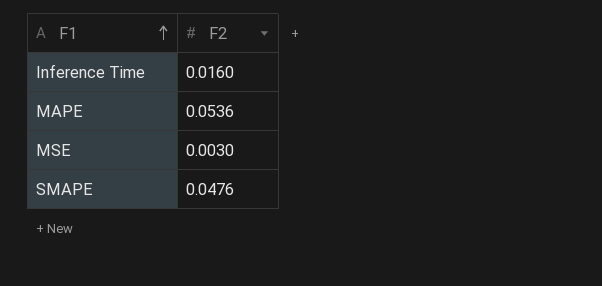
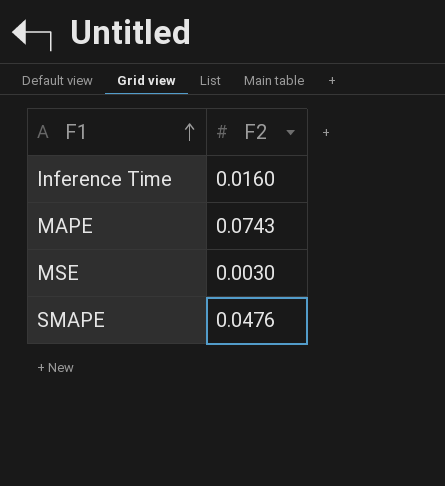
MAPE | F2: 0.0536 -> 0.0743

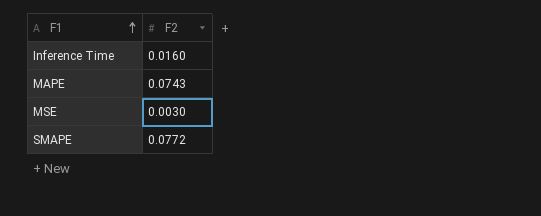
SMAPE | F2: 0.0476 -> 0.0772

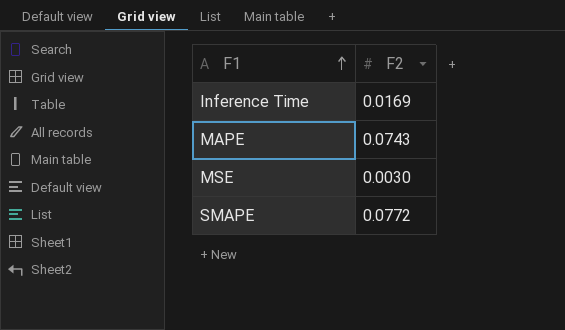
Inference Time | F2: 0.0160 -> 0.0169

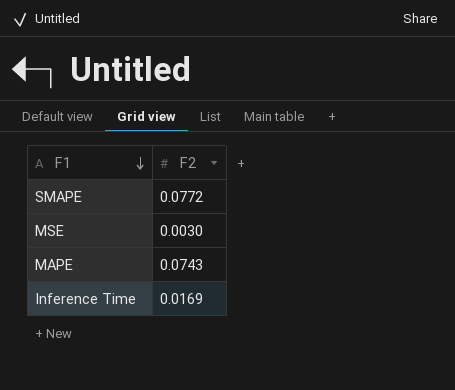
row order: F1 ascending -> F1 descending

